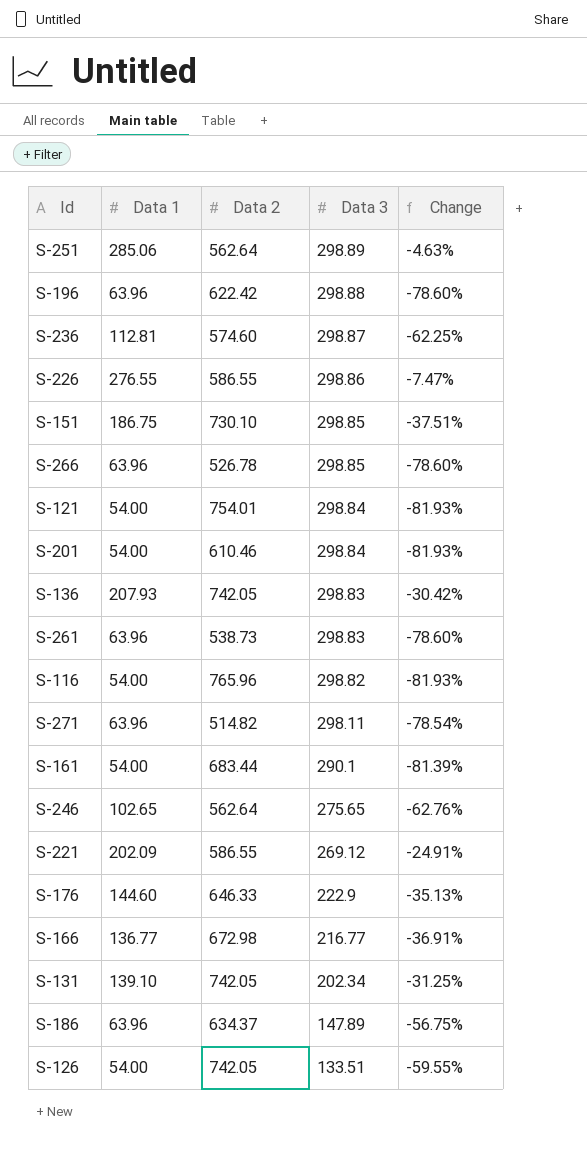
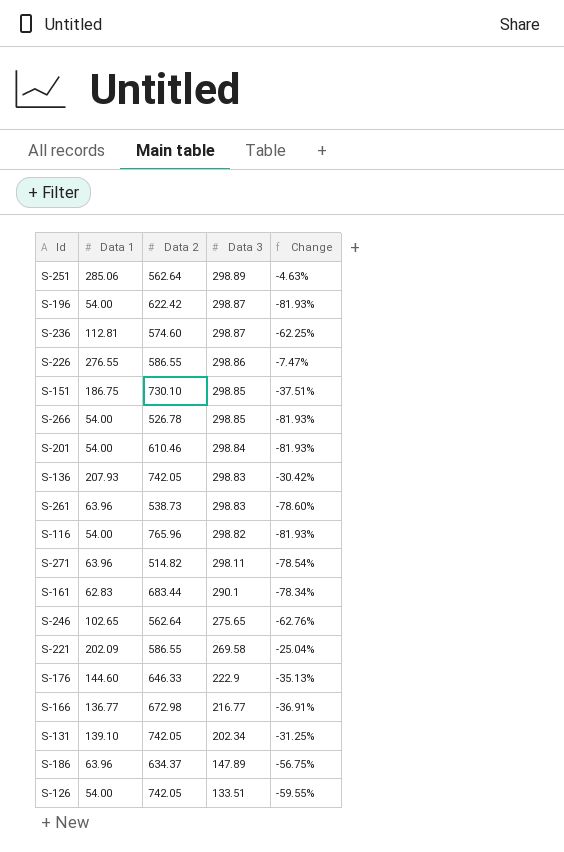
row S-121: 54.00 | 754.01 | 298.84 | -81.93% -> none
S-196 | Data 1: 63.96 -> 54.00
S-196 | Data 3: 298.88 -> 298.87
S-196 | Change: -78.60% -> -81.93%
S-266 | Data 1: 63.96 -> 54.00
S-266 | Change: -78.60% -> -81.93%
S-161 | Data 1: 54.00 -> 62.83
S-161 | Change: -81.39% -> -78.34%
S-221 | Data 3: 269.12 -> 269.58
S-221 | Change: -24.91% -> -25.04%

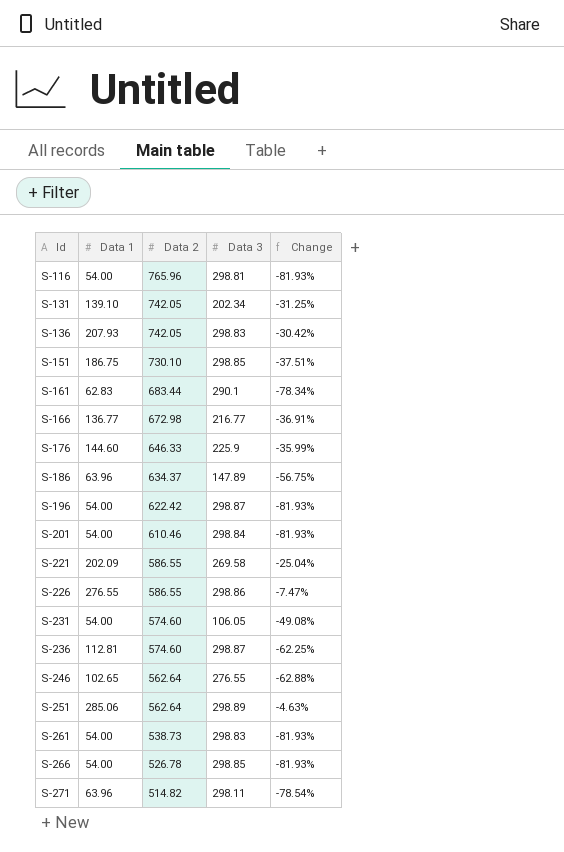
row order: Data 3 descending -> Id ascending
row S-126: 54.00 | 742.05 | 133.51 | -59.55% -> none
S-116 | Data 3: 298.82 -> 298.81
S-176 | Data 3: 222.9 -> 225.9
S-176 | Change: -35.13% -> -35.99%
row S-231: none -> 54.00 | 574.60 | 106.05 | -49.08%
S-246 | Data 3: 275.65 -> 276.55
S-246 | Change: -62.76% -> -62.88%
S-261 | Data 1: 63.96 -> 54.00
S-261 | Change: -78.60% -> -81.93%

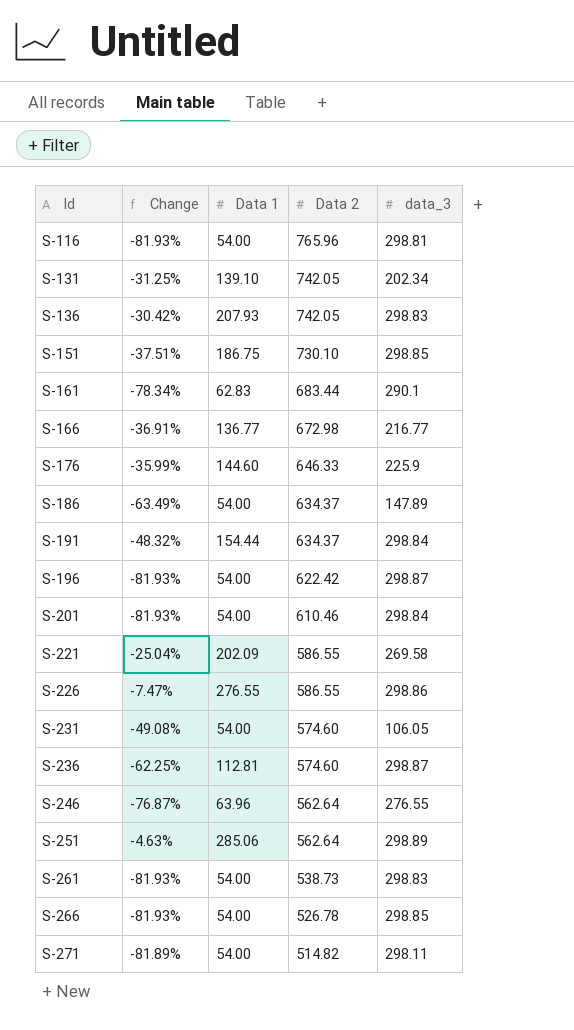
column Change | position: 5 -> 2
column name: Data 3 -> data_3
S-186 | Change: -56.75% -> -63.49%
S-186 | Data 1: 63.96 -> 54.00
row S-191: none -> -48.32% | 154.44 | 634.37 | 298.84
S-246 | Change: -62.88% -> -76.87%
S-246 | Data 1: 102.65 -> 63.96
S-271 | Change: -78.54% -> -81.89%
S-271 | Data 1: 63.96 -> 54.00

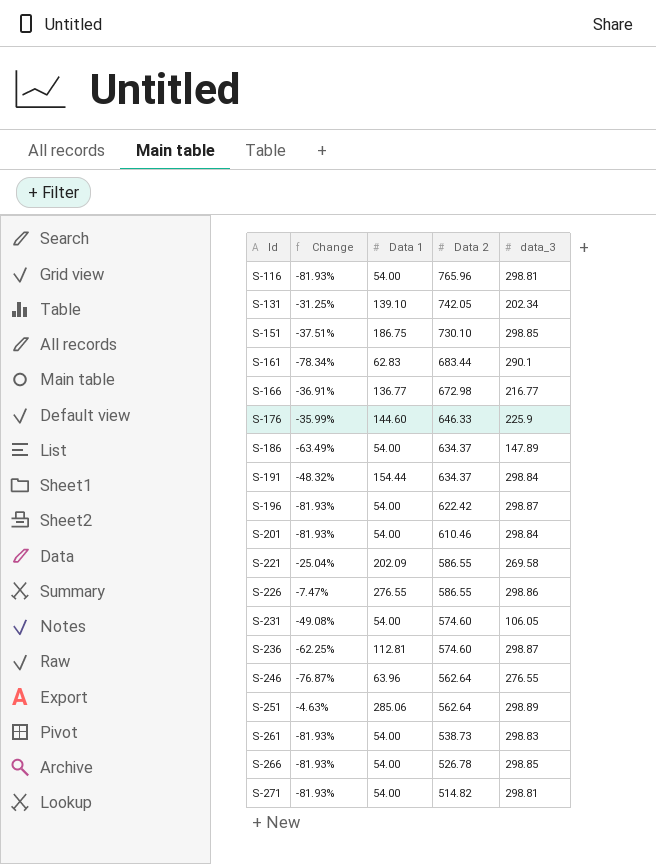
row S-136: -30.42% | 207.93 | 742.05 | 298.83 -> none
S-271 | Change: -81.89% -> -81.93%
S-271 | data_3: 298.11 -> 298.81

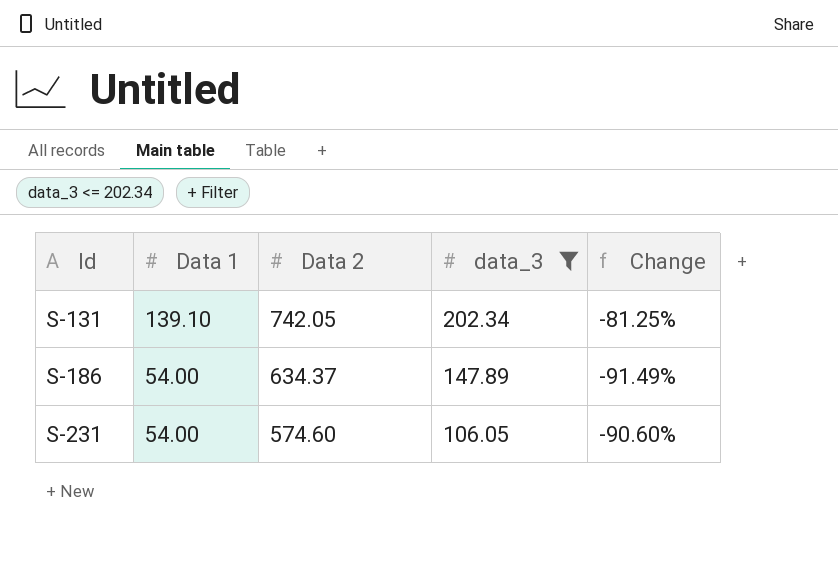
filter: none -> data_3 <= 202.34
column Change | formula: ([Data 1] - [data_3]) / [data_3] -> ([Data 1] - [Data 2]) / [Data 2]
column Change | position: 2 -> 5

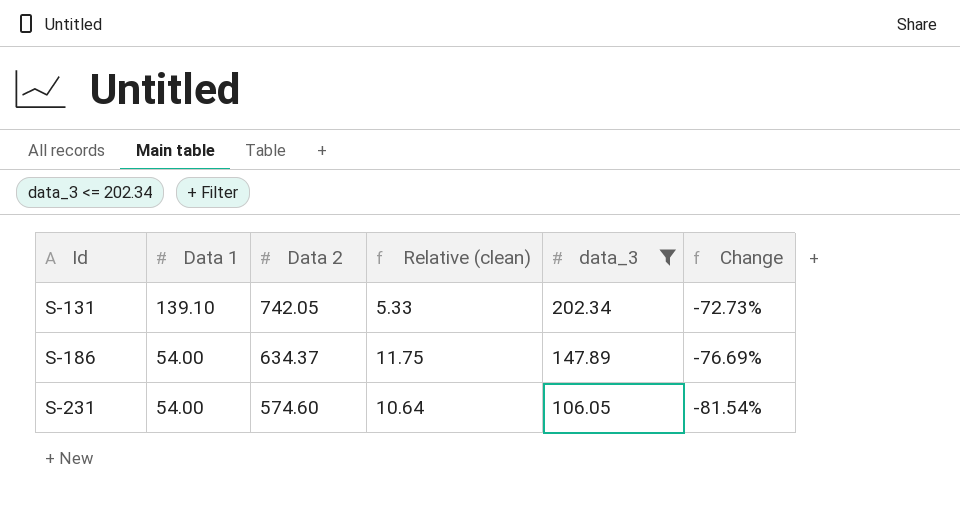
column Relative (clean) | formula: none -> [Data 2] / [Data 1]
column Change | formula: ([Data 1] - [Data 2]) / [Data 2] -> ([data_3] - [Data 2]) / [Data 2]

